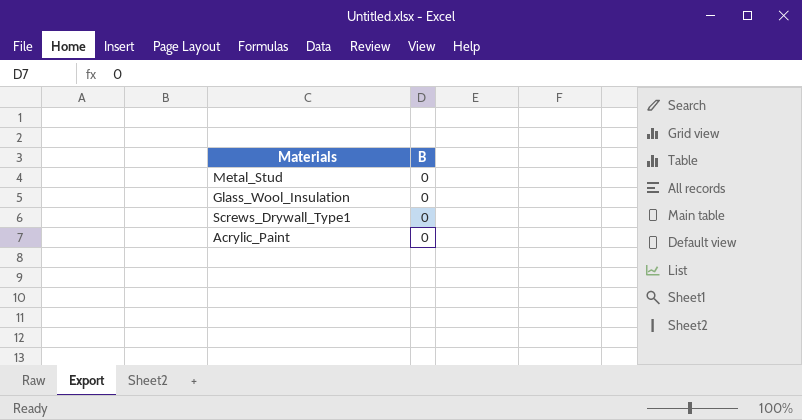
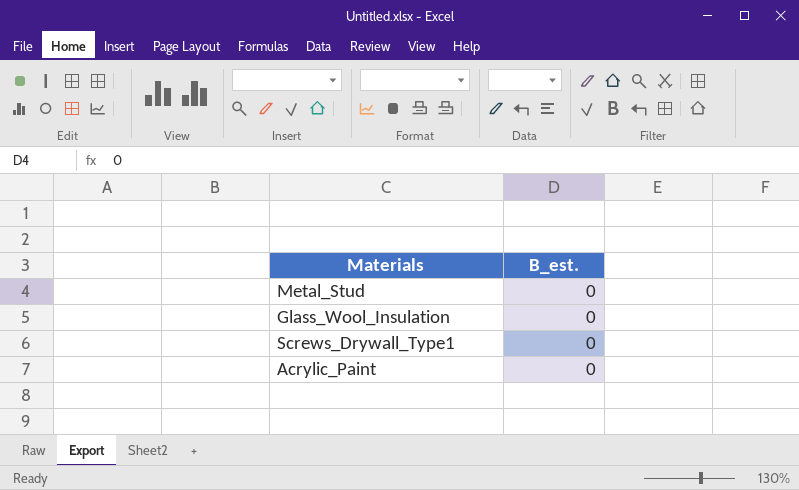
column name: B -> B_est.

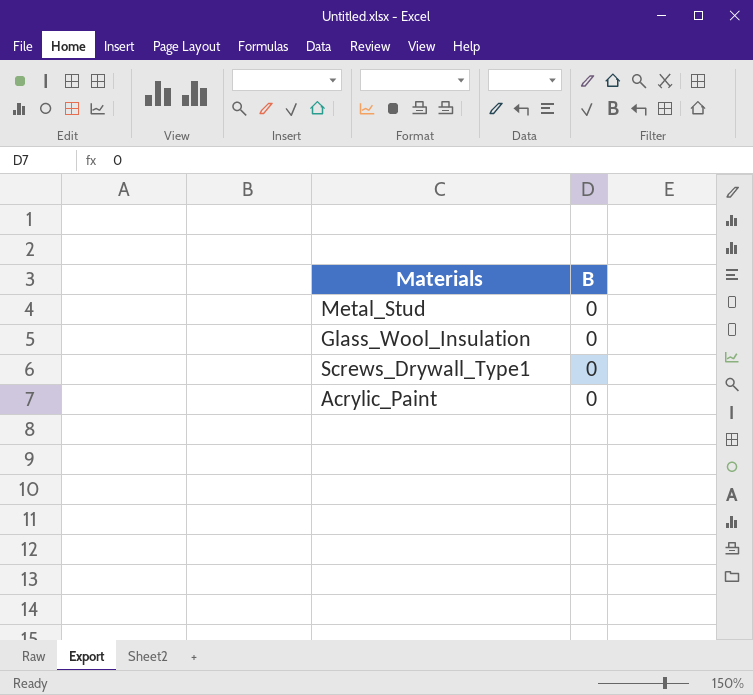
column name: B_est. -> B

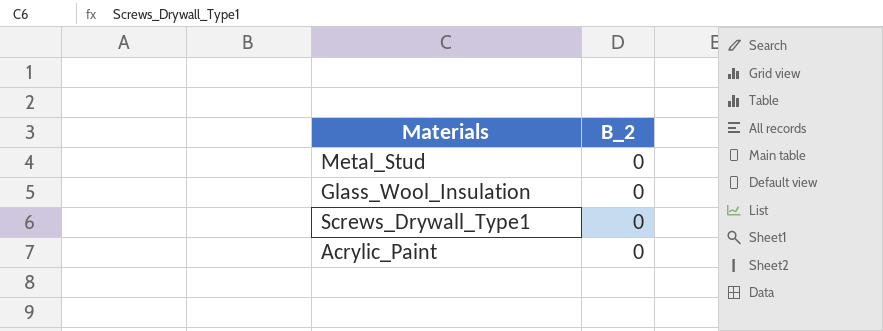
column name: B -> B_2

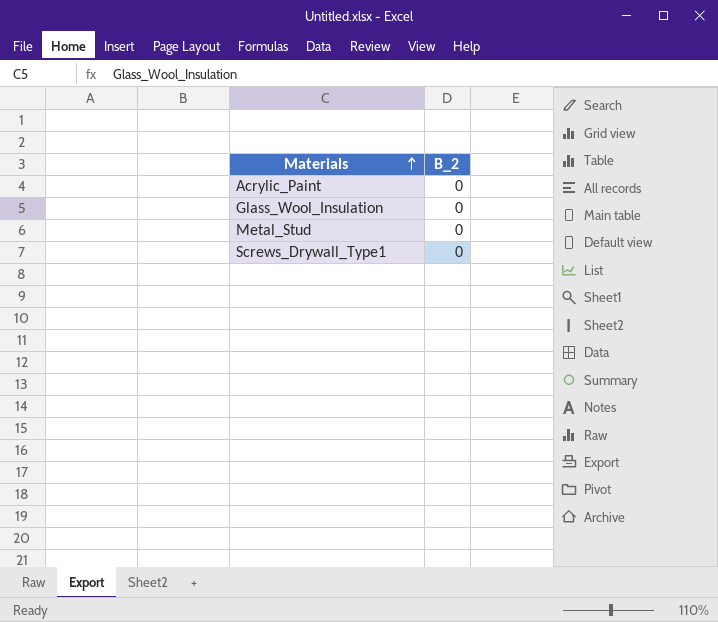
row order: none -> Materials ascending

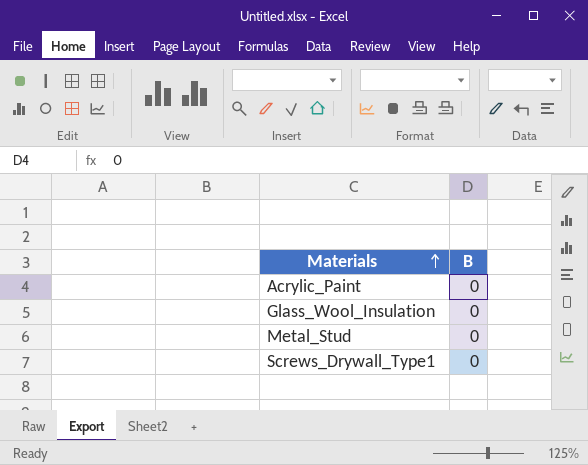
column name: B_2 -> B

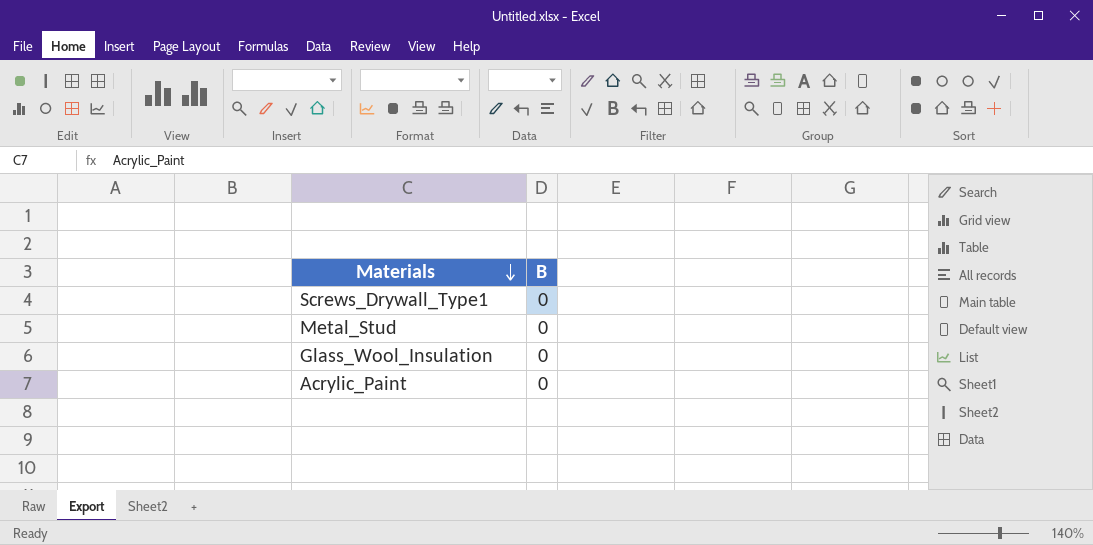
row order: Materials ascending -> Materials descending

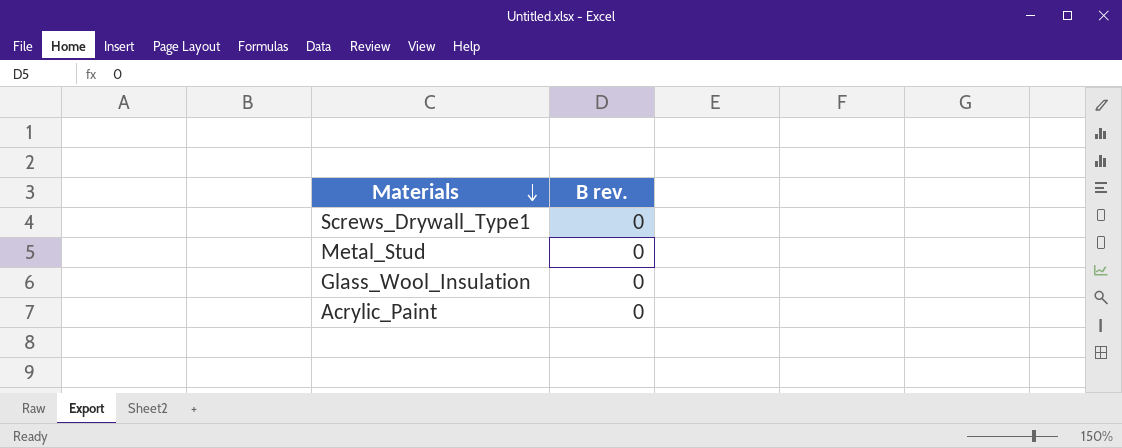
column name: B -> B rev.

